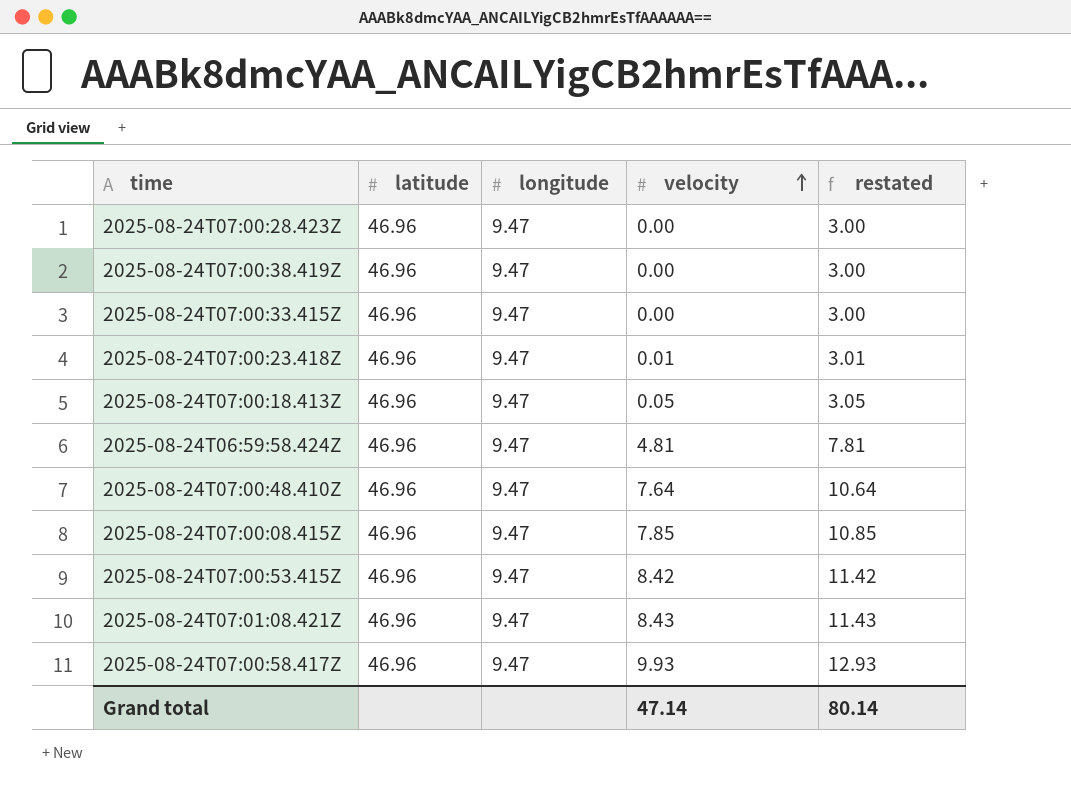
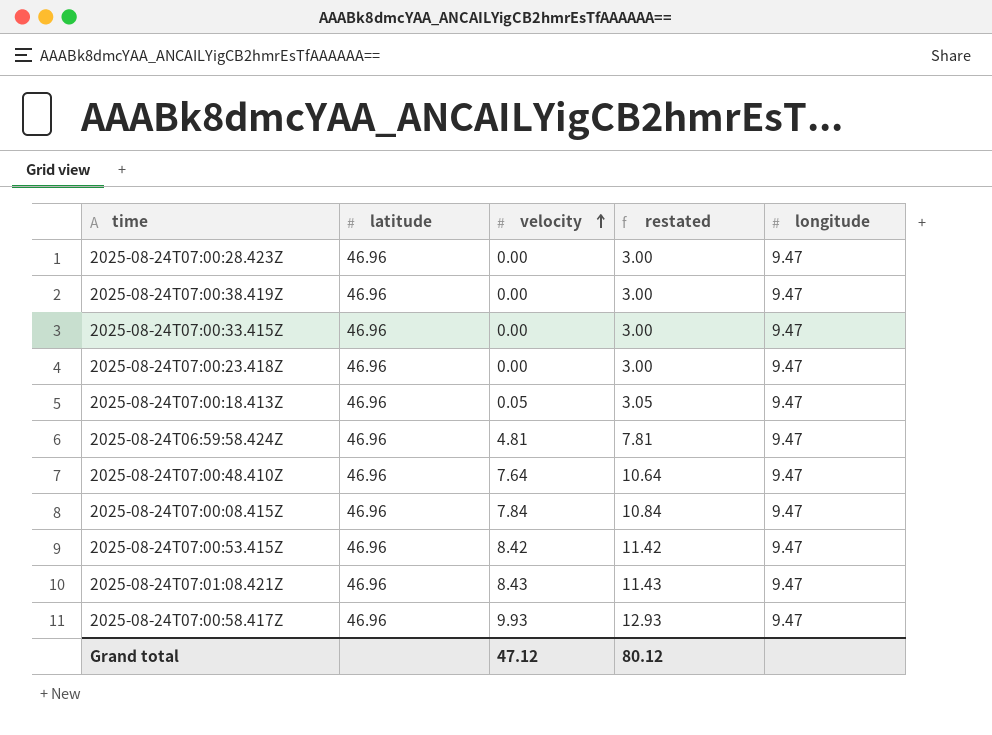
column longitude | position: 3 -> 5
2025-08-24T07:00:23.418Z | velocity: 0.01 -> 0.00
2025-08-24T07:00:23.418Z | restated: 3.01 -> 3.00
2025-08-24T07:00:08.415Z | velocity: 7.85 -> 7.84
2025-08-24T07:00:08.415Z | restated: 10.85 -> 10.84
Grand total | velocity: 47.14 -> 47.12
Grand total | restated: 80.14 -> 80.12

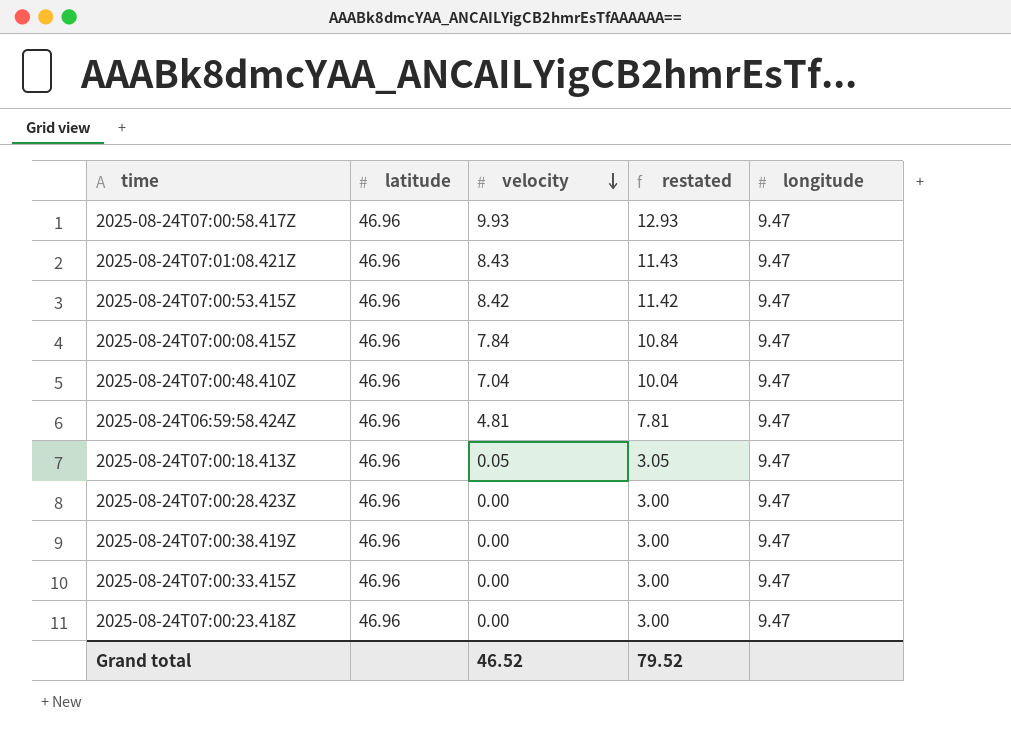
row order: velocity ascending -> velocity descending
2025-08-24T07:00:48.410Z | velocity: 7.64 -> 7.04
2025-08-24T07:00:48.410Z | restated: 10.64 -> 10.04
Grand total | velocity: 47.12 -> 46.52
Grand total | restated: 80.12 -> 79.52

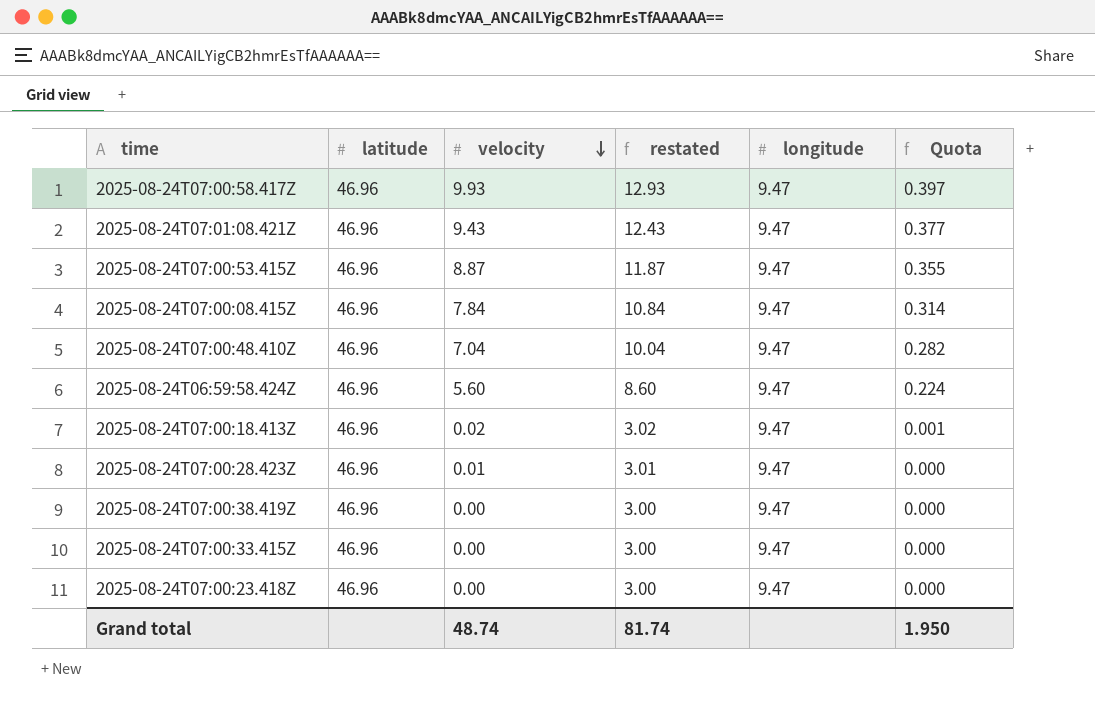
column Quota | formula: none -> [velocity] * 0.04
2025-08-24T07:01:08.421Z | velocity: 8.43 -> 9.43
2025-08-24T07:01:08.421Z | restated: 11.43 -> 12.43
2025-08-24T07:00:53.415Z | velocity: 8.42 -> 8.87
2025-08-24T07:00:53.415Z | restated: 11.42 -> 11.87
2025-08-24T06:59:58.424Z | velocity: 4.81 -> 5.60
2025-08-24T06:59:58.424Z | restated: 7.81 -> 8.60
2025-08-24T07:00:18.413Z | velocity: 0.05 -> 0.02
2025-08-24T07:00:18.413Z | restated: 3.05 -> 3.02
2025-08-24T07:00:28.423Z | velocity: 0.00 -> 0.01
2025-08-24T07:00:28.423Z | restated: 3.00 -> 3.01
Grand total | velocity: 46.52 -> 48.74
Grand total | restated: 79.52 -> 81.74

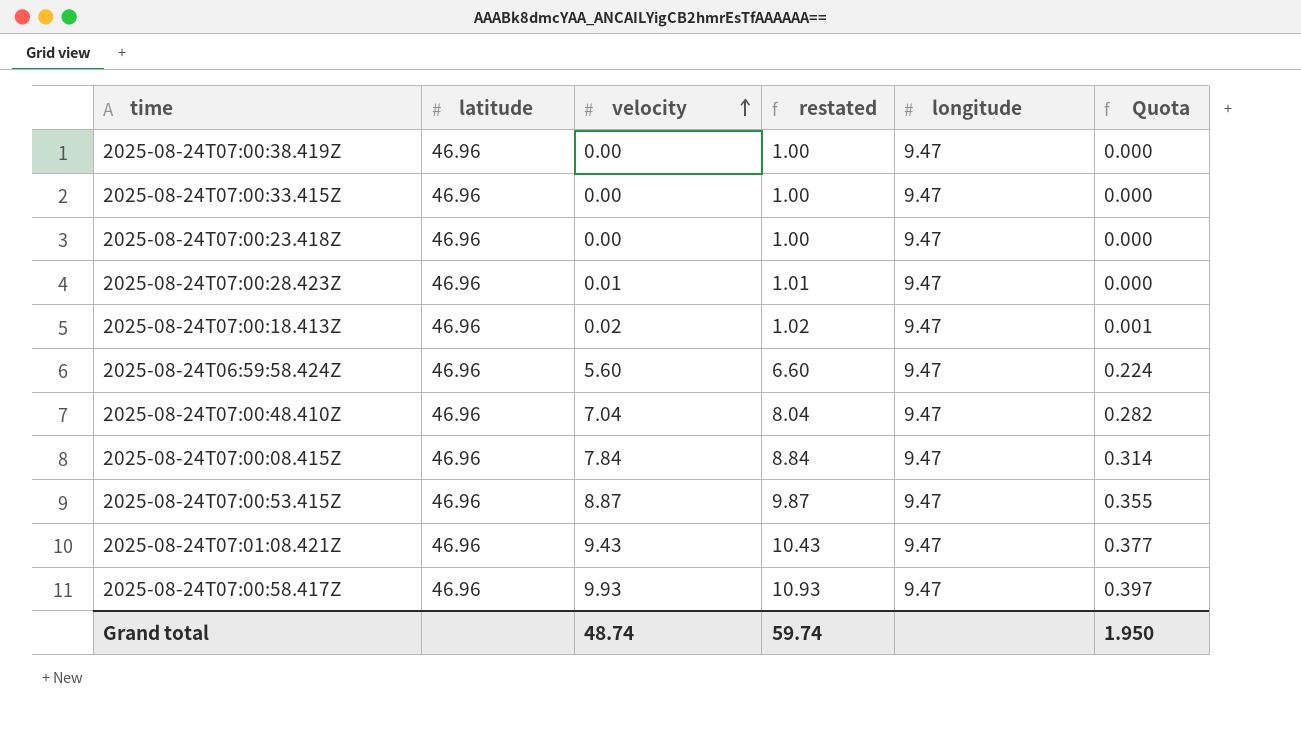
row order: velocity descending -> velocity ascending
column restated | formula: [velocity] + 3 -> [velocity] + 1
Grand total | restated: 81.74 -> 59.74

